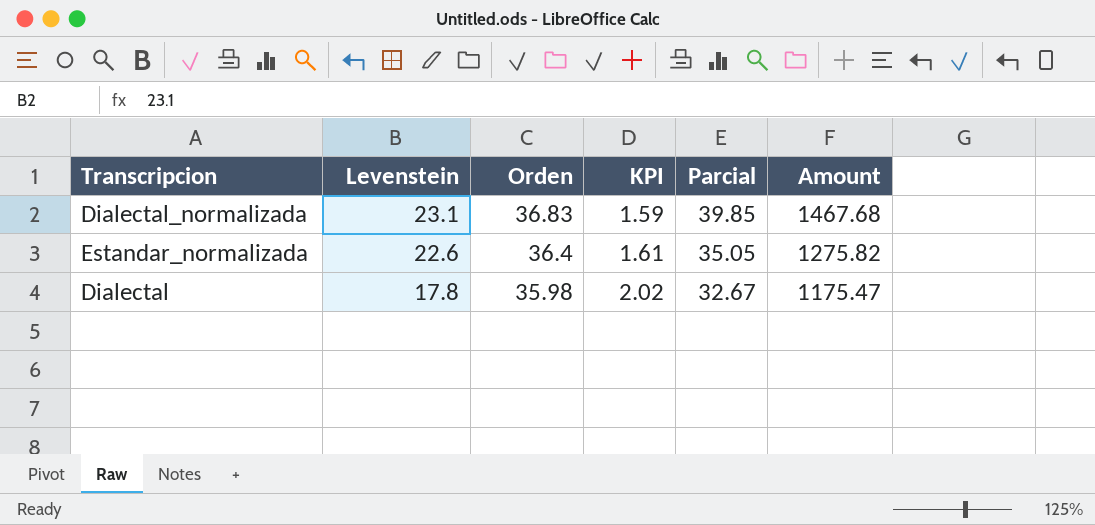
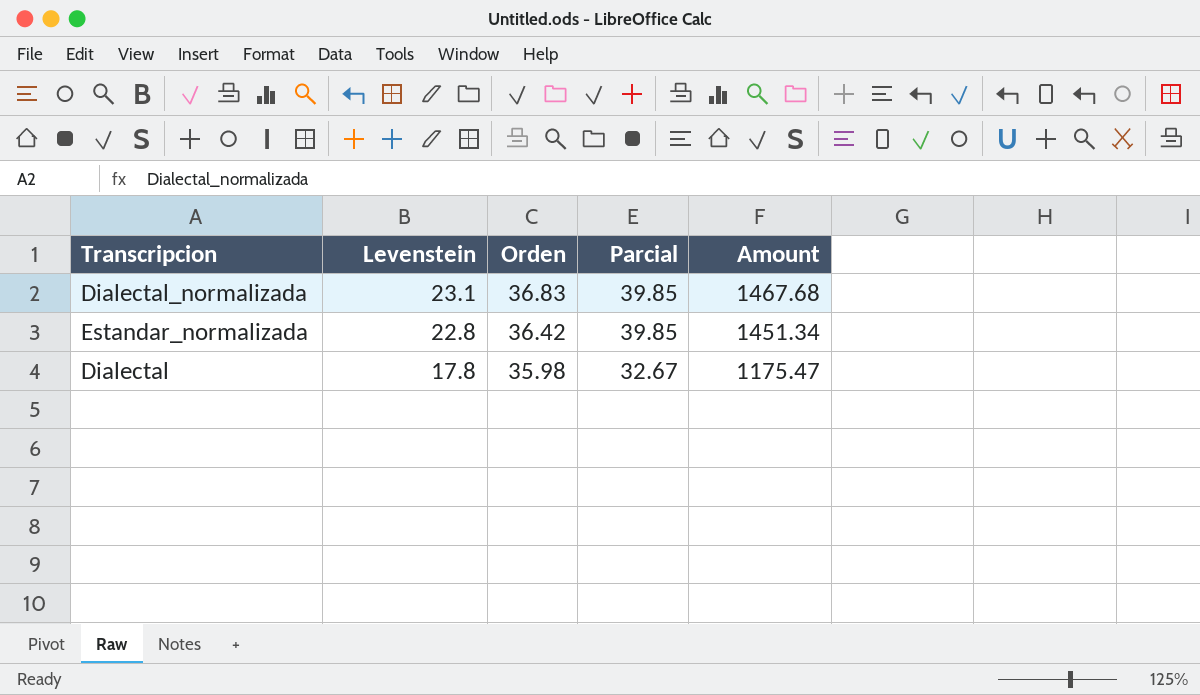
column KPI | formula: [Orden] / [Levenstein] -> none
Estandar_normalizada | Levenstein: 22.6 -> 22.8
Estandar_normalizada | Orden: 36.4 -> 36.42
Estandar_normalizada | Parcial: 35.05 -> 39.85
Estandar_normalizada | Amount: 1275.82 -> 1451.34

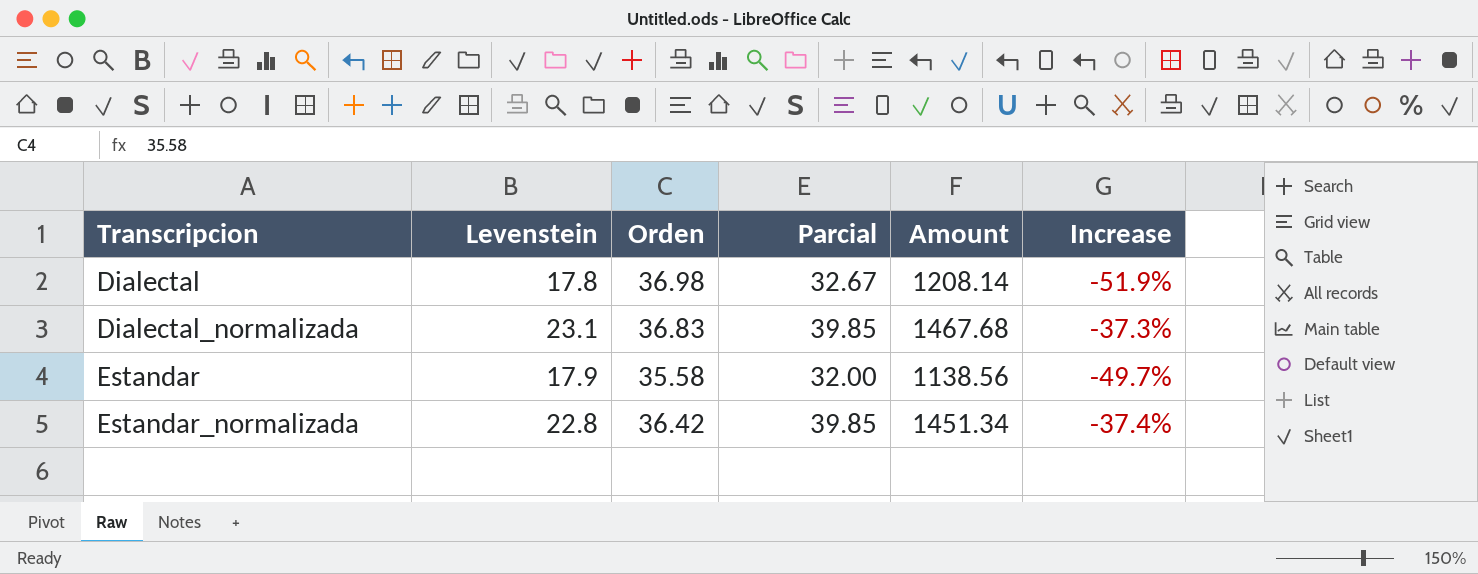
row order: Levenstein descending -> Transcripcion ascending
column Increase | formula: none -> ([Levenstein] - [Orden]) / [Orden]
Dialectal | Orden: 35.98 -> 36.98
Dialectal | Amount: 1175.47 -> 1208.14
row Estandar: none -> 17.9 | 35.58 | 32.00 | 1138.56 | -49.7%

